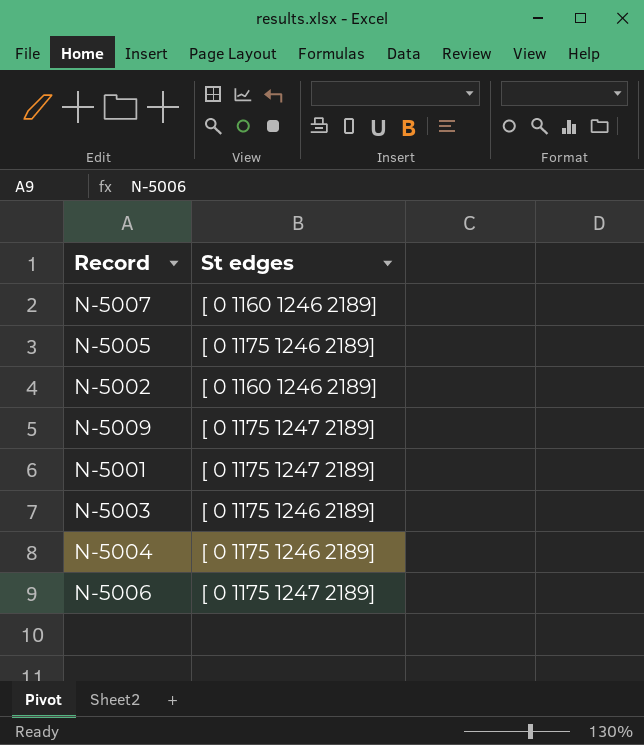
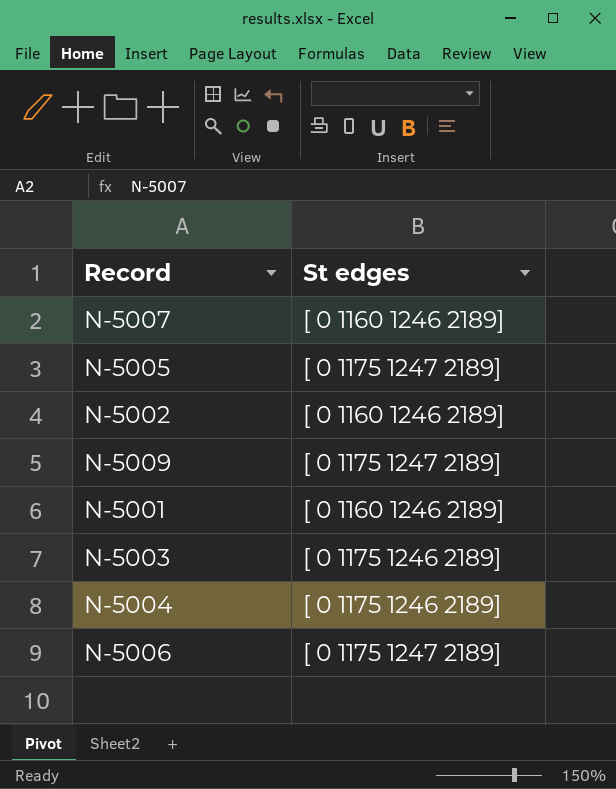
N-5005 | St edges: [ 0 1175 1246 2189] -> [ 0 1175 1247 2189]
N-5001 | St edges: [ 0 1175 1247 2189] -> [ 0 1160 1246 2189]

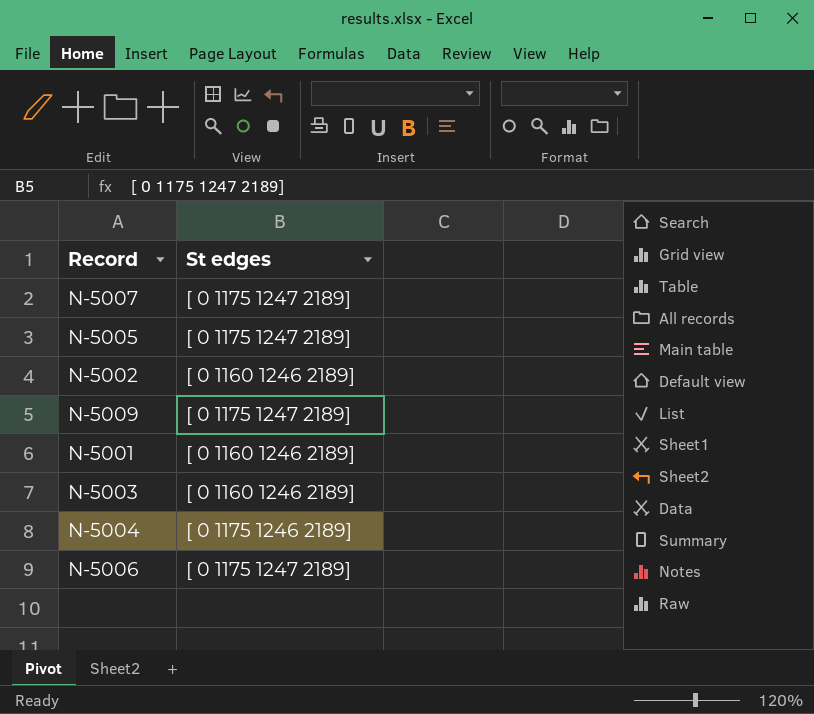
N-5007 | St edges: [ 0 1160 1246 2189] -> [ 0 1175 1247 2189]
N-5003 | St edges: [ 0 1175 1246 2189] -> [ 0 1160 1246 2189]

